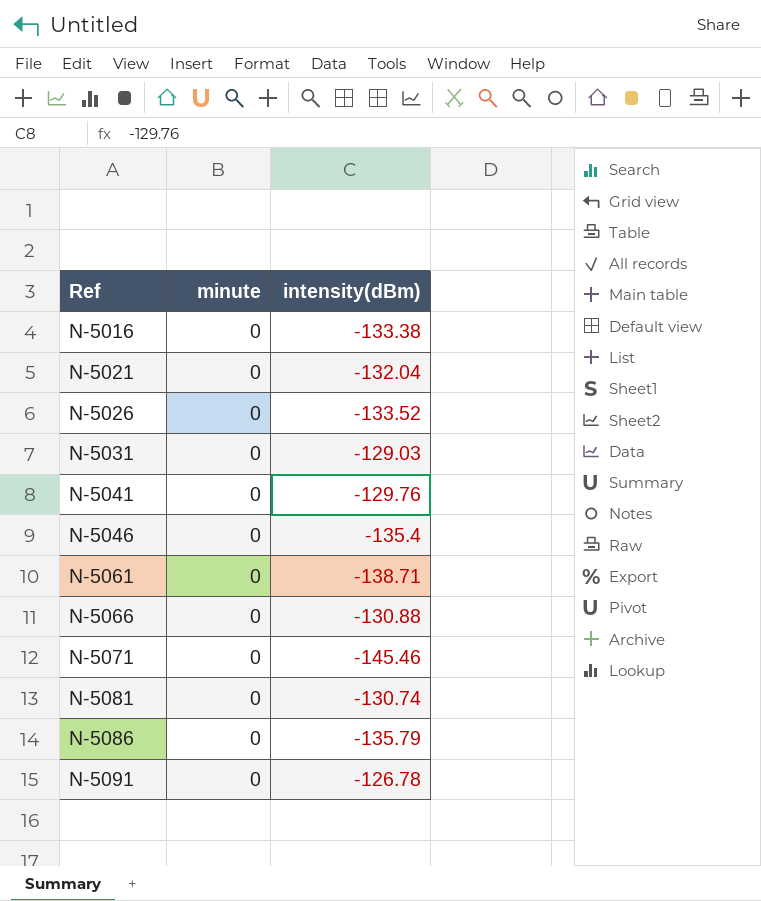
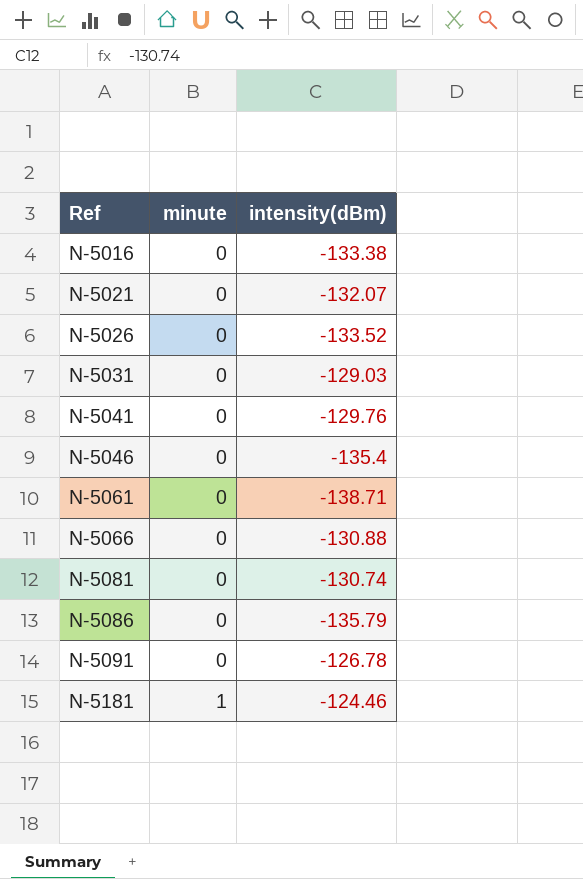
row N-5071: 0 | -145.46 -> none
N-5021 | intensity(dBm): -132.04 -> -132.07
row N-5181: none -> 1 | -124.46

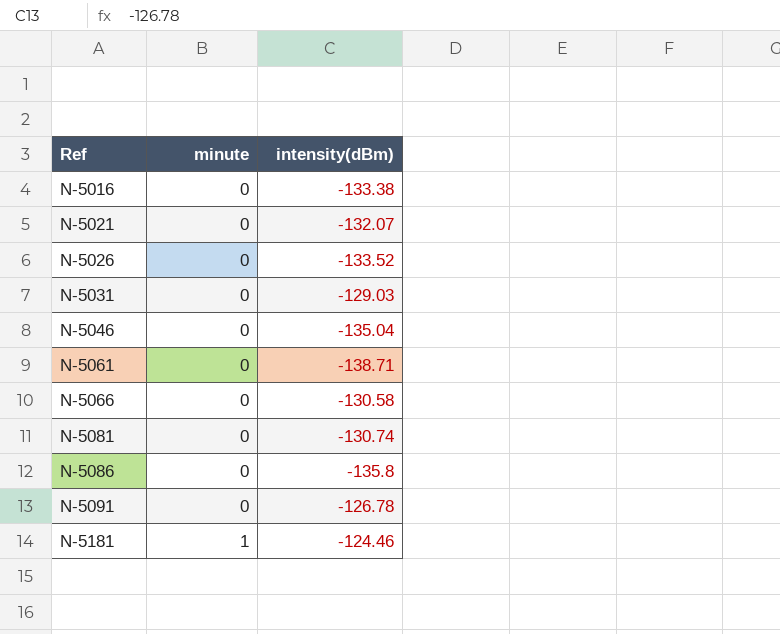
row N-5041: 0 | -129.76 -> none
N-5046 | intensity(dBm): -135.4 -> -135.04
N-5066 | intensity(dBm): -130.88 -> -130.58
N-5086 | intensity(dBm): -135.79 -> -135.8

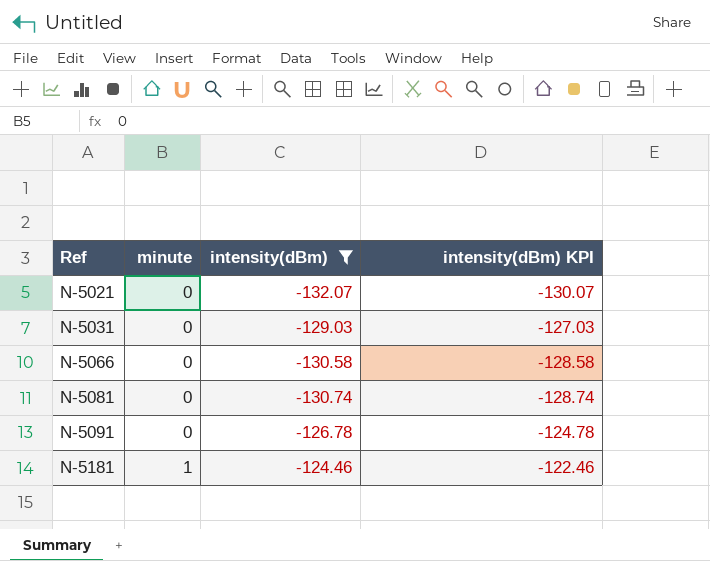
filter: none -> intensity(dBm) >= -132.07
column intensity(dBm) KPI | formula: none -> [intensity(dBm)] + 2

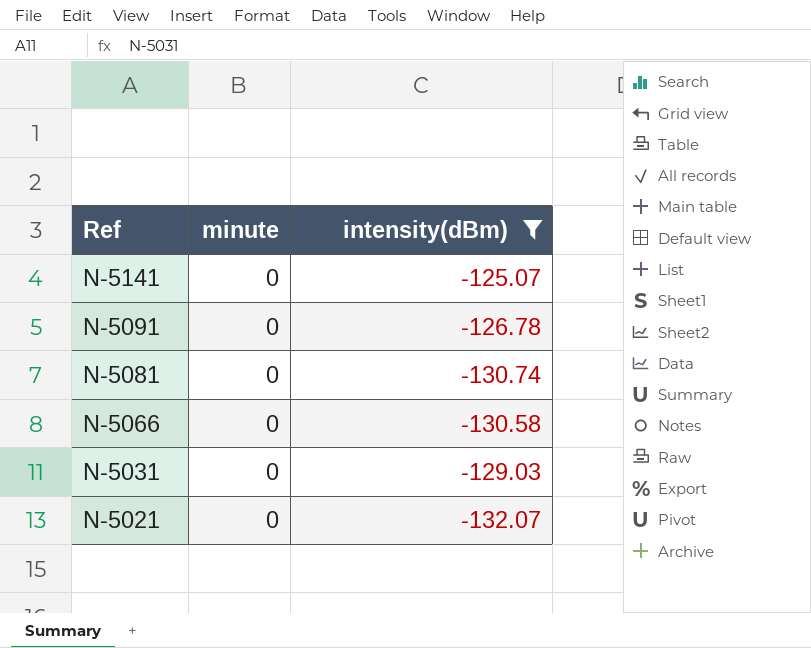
row order: Ref ascending -> Ref descending
column intensity(dBm) KPI | formula: [intensity(dBm)] + 2 -> none
row N-5181: 1 | -124.46 | -122.46 -> none
row N-5141: none -> 0 | -125.07

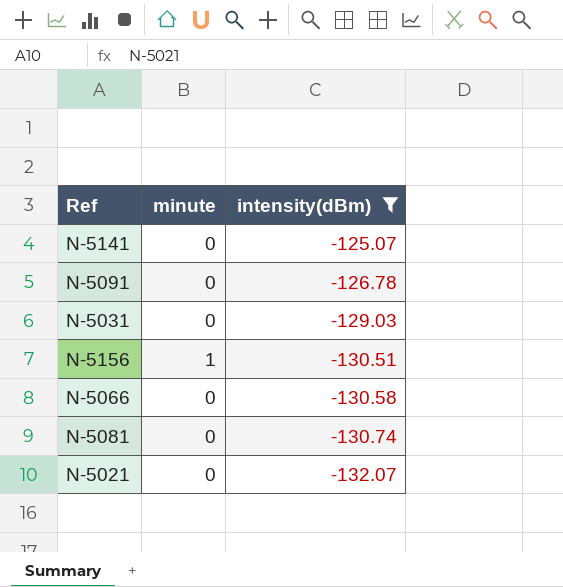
row order: Ref descending -> intensity(dBm) descending
row N-5156: none -> 1 | -130.51

